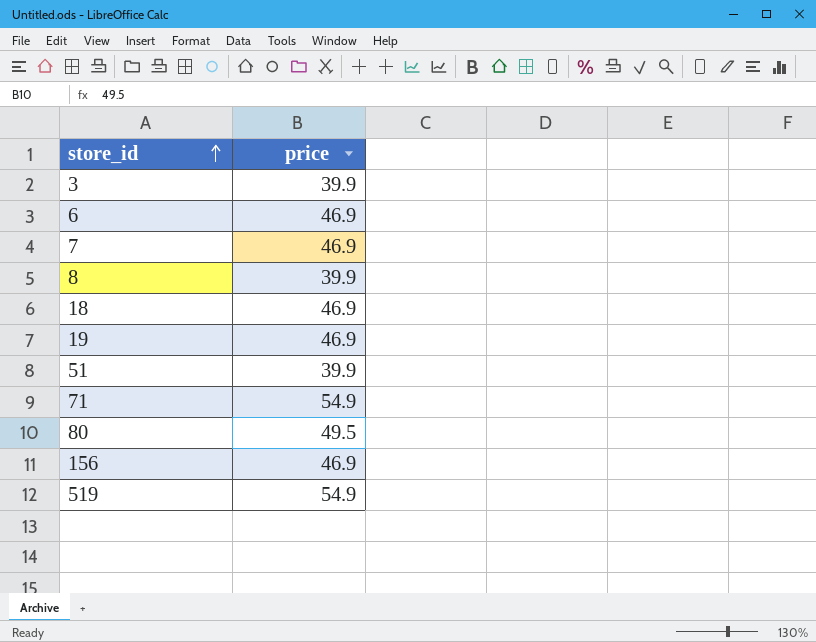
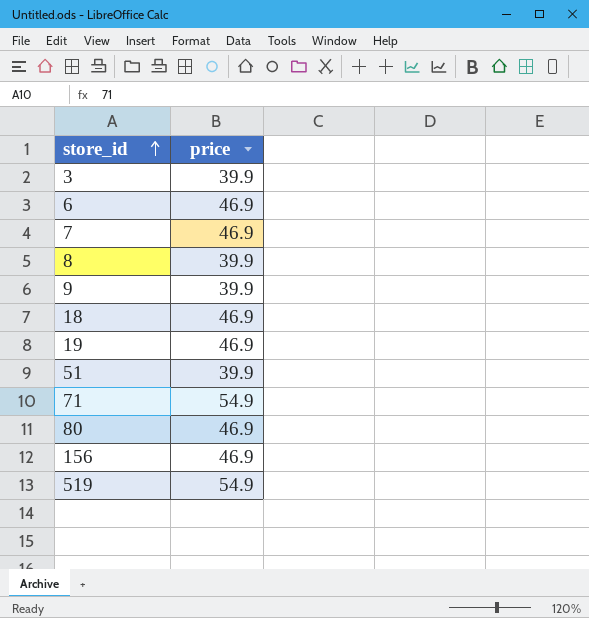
row 9: none -> 39.9
80 | price: 49.5 -> 46.9

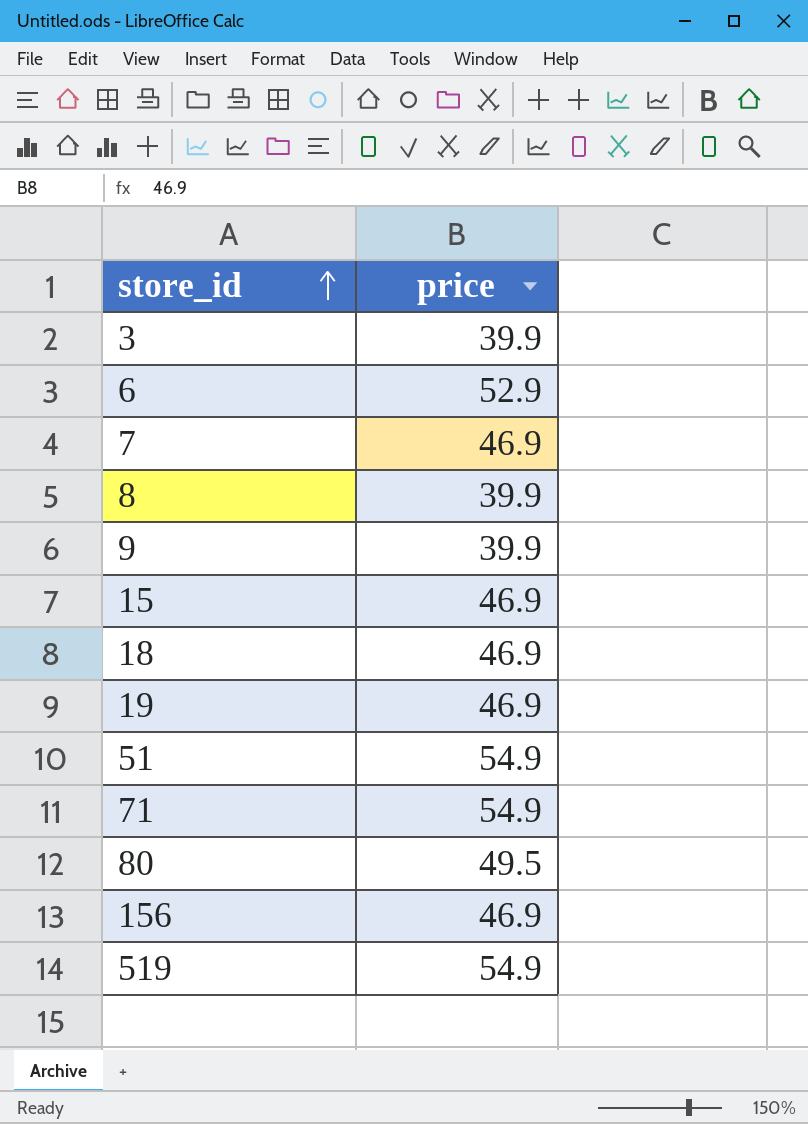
6 | price: 46.9 -> 52.9
row 15: none -> 46.9
51 | price: 39.9 -> 54.9
80 | price: 46.9 -> 49.5

